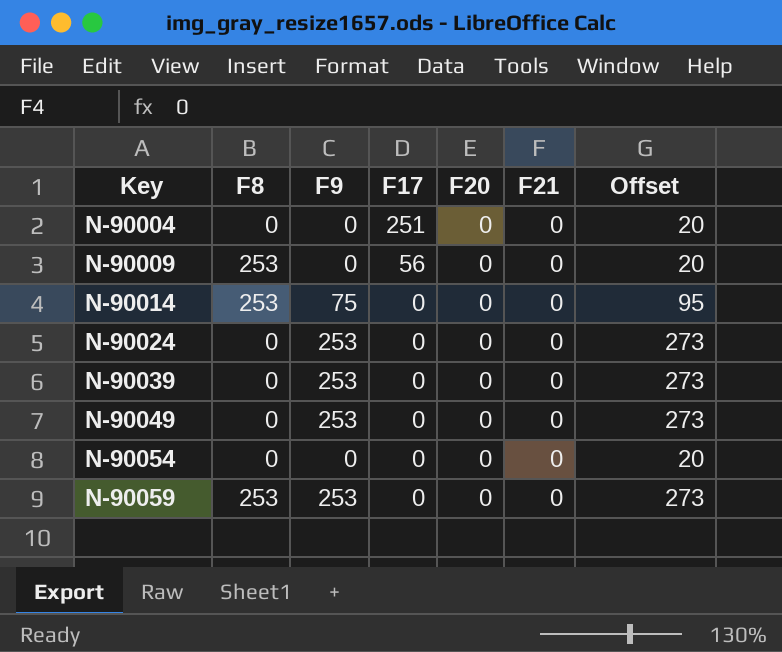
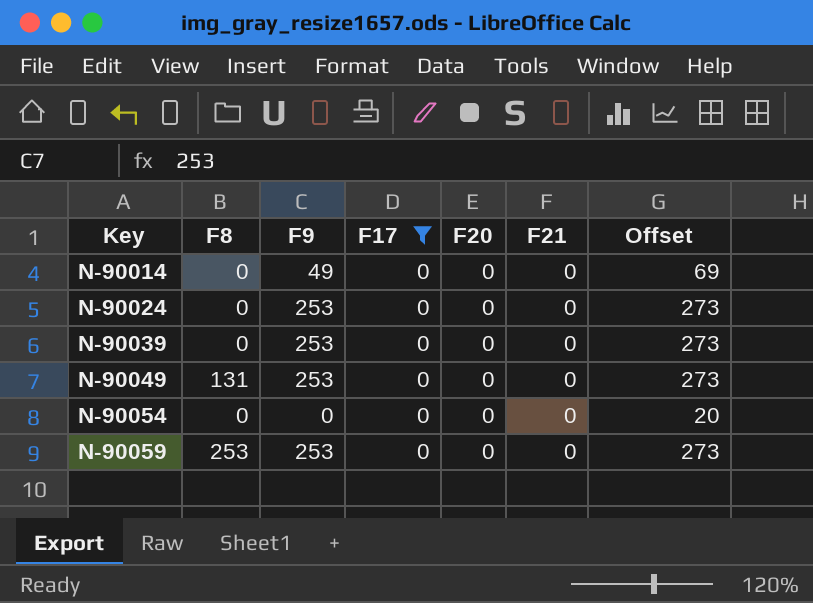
filter: none -> F17 = 0
N-90014 | F8: 253 -> 0
N-90014 | F9: 75 -> 49
N-90014 | Offset: 95 -> 69
N-90049 | F8: 0 -> 131

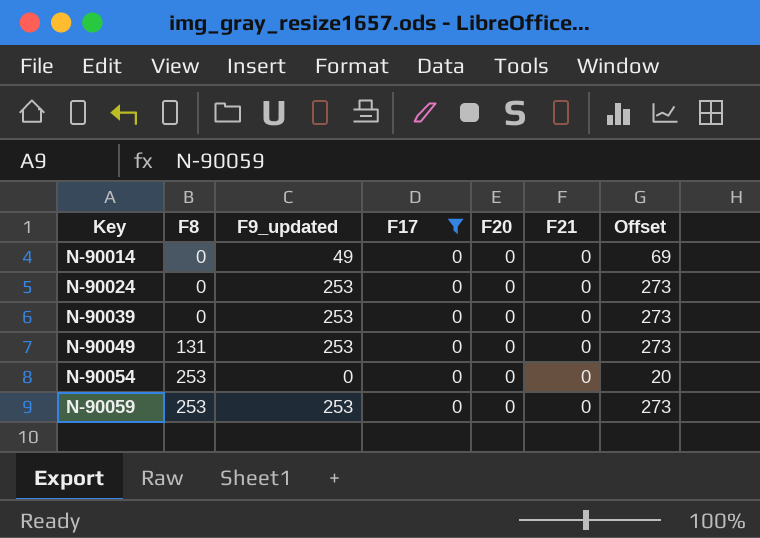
column name: F9 -> F9_updated
N-90054 | F8: 0 -> 253

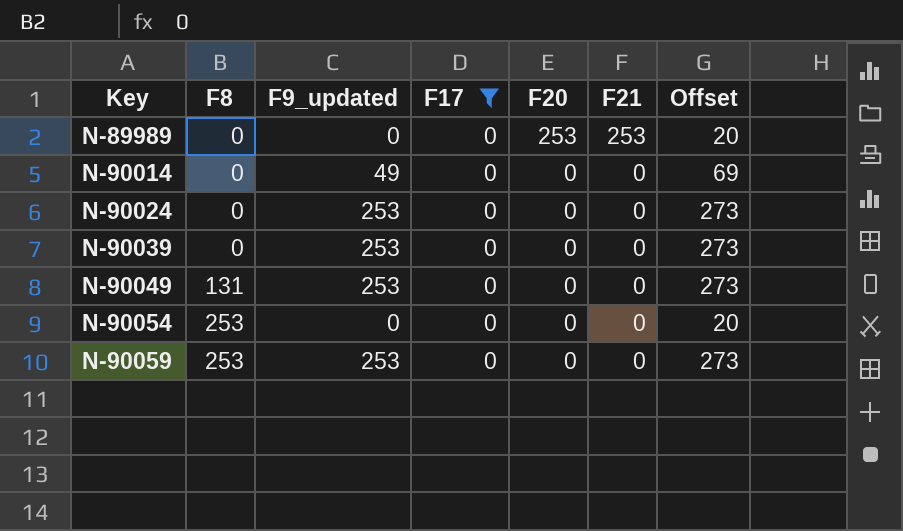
row N-89989: none -> 0 | 0 | 0 | 253 | 253 | 20

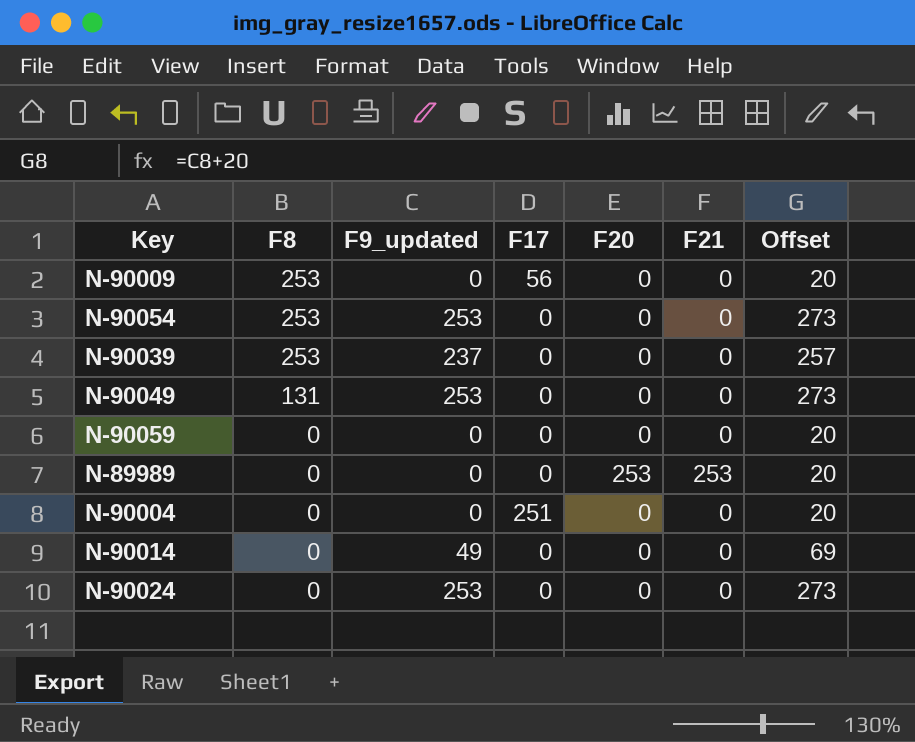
filter: F17 = 0 -> none
row order: Key ascending -> F8 descending
N-90054 | F9_updated: 0 -> 253
N-90054 | Offset: 20 -> 273
N-90039 | F8: 0 -> 253
N-90039 | F9_updated: 253 -> 237
N-90039 | Offset: 273 -> 257
N-90059 | F8: 253 -> 0
N-90059 | F9_updated: 253 -> 0
N-90059 | Offset: 273 -> 20

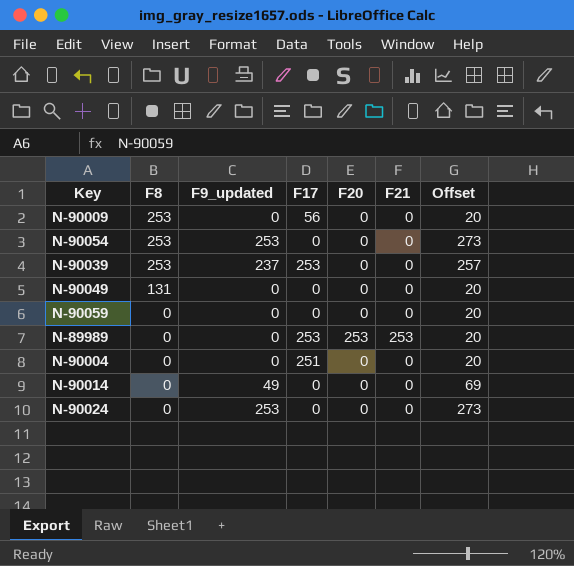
N-90039 | F17: 0 -> 253
N-90049 | F9_updated: 253 -> 0
N-90049 | Offset: 273 -> 20
N-89989 | F17: 0 -> 253

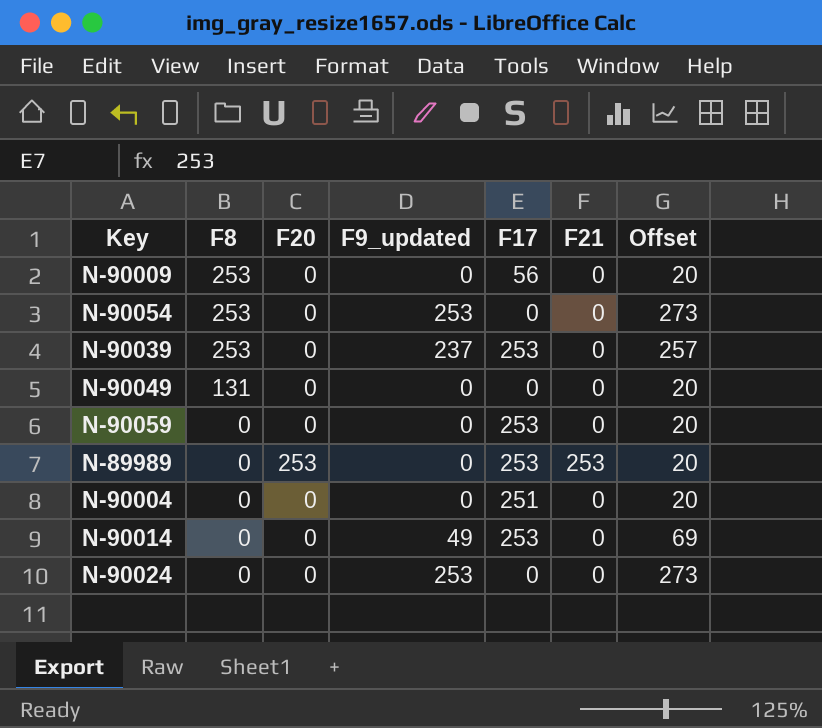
column F20 | position: 5 -> 3
N-90059 | F17: 0 -> 253
N-90014 | F17: 0 -> 253

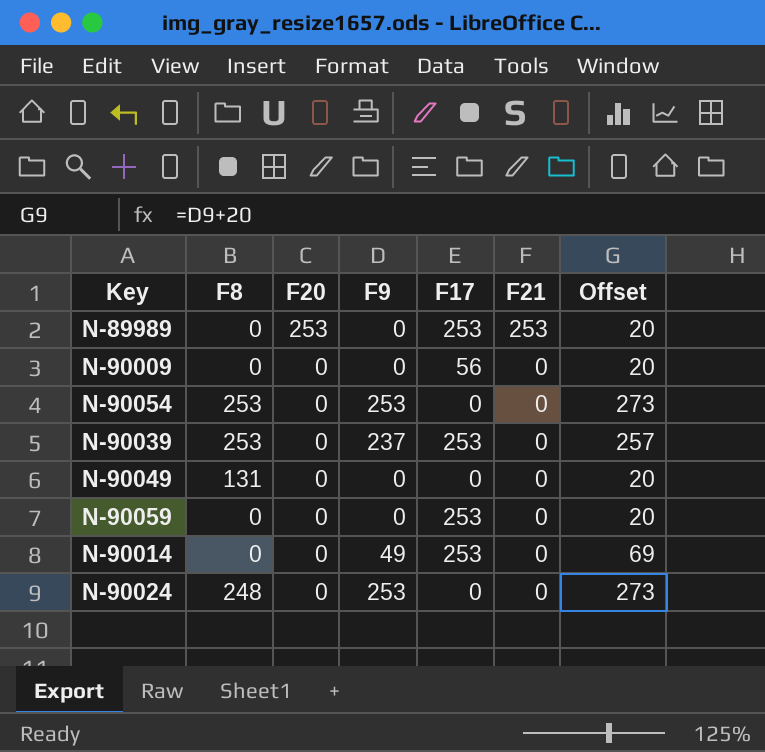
row order: F8 descending -> F20 descending
column name: F9_updated -> F9
row N-90004: 0 | 0 | 0 | 251 | 0 | 20 -> none
N-90009 | F8: 253 -> 0
N-90024 | F8: 0 -> 248

